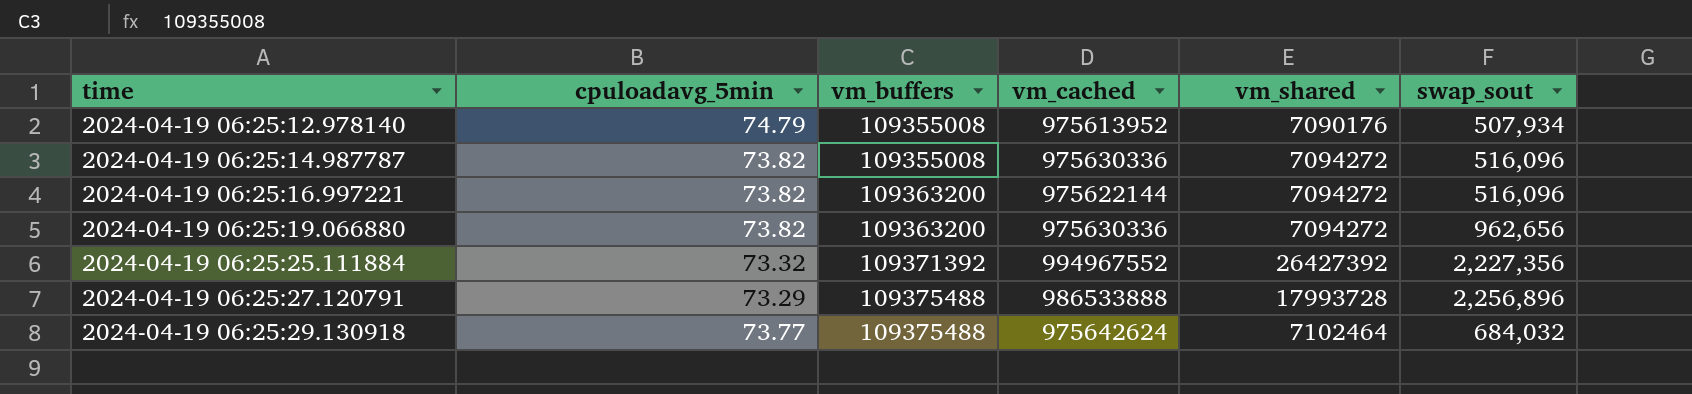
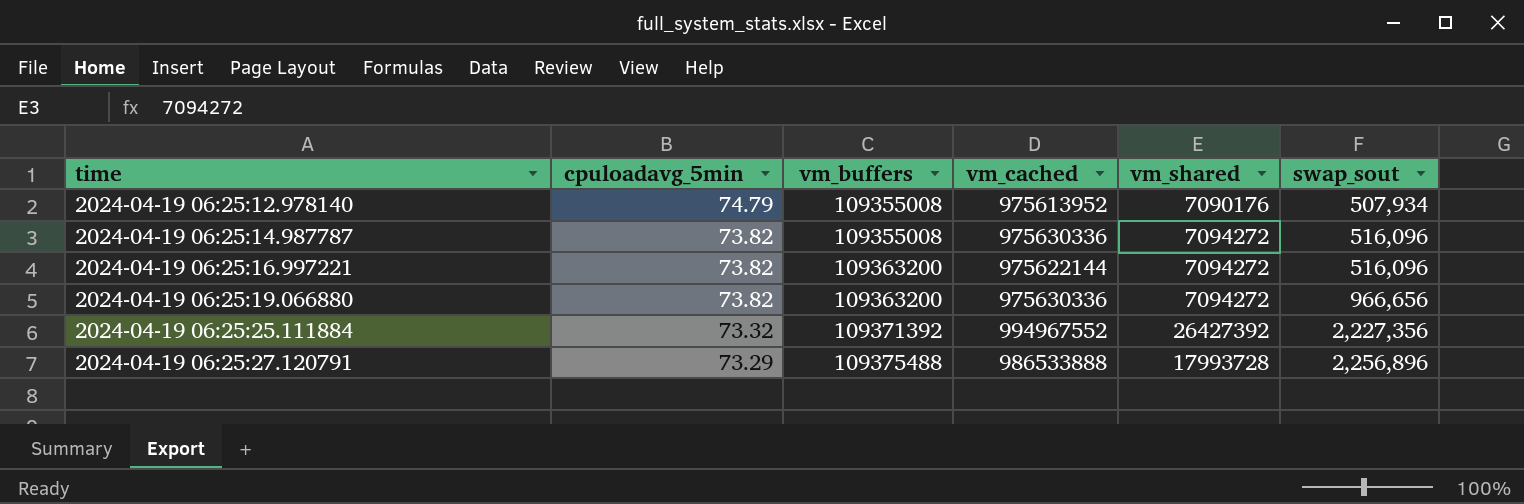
row 2024-04-19 06:25:29.130918: 73.77 | 109375488 | 975642624 | 7102464 | 684,032 -> none
2024-04-19 06:25:19.066880 | swap_sout: 962,656 -> 966,656

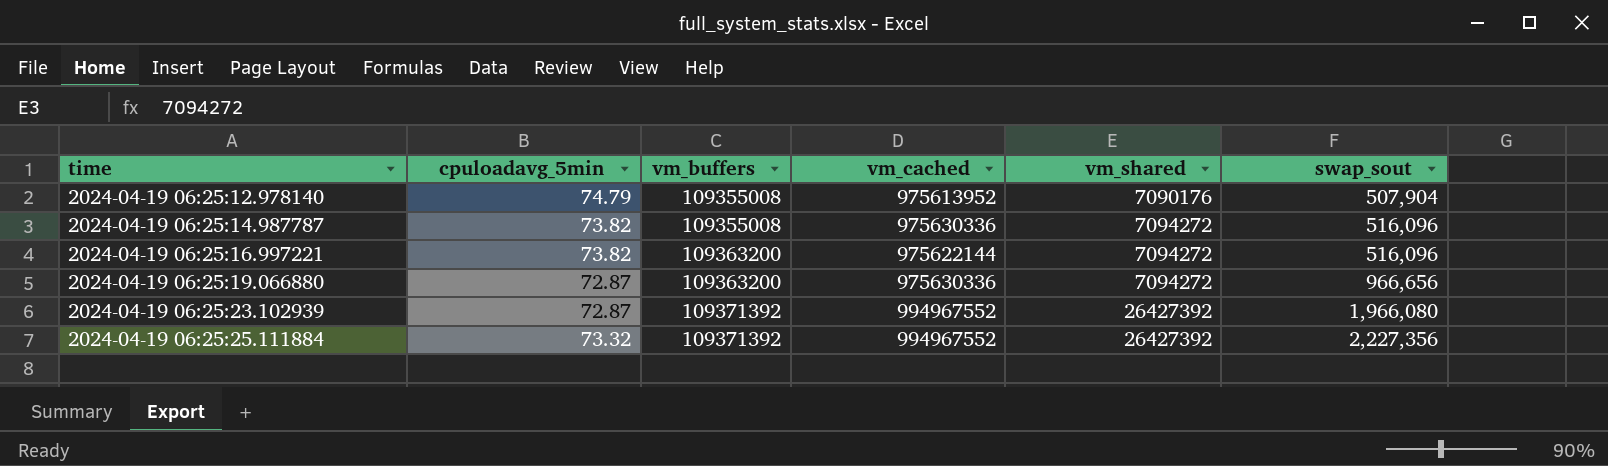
row 2024-04-19 06:25:27.120791: 73.29 | 109375488 | 986533888 | 17993728 | 2,256,896 -> none
2024-04-19 06:25:12.978140 | swap_sout: 507,934 -> 507,904
2024-04-19 06:25:19.066880 | cpuloadavg_5min: 73.82 -> 72.87
row 2024-04-19 06:25:23.102939: none -> 72.87 | 109371392 | 994967552 | 26427392 | 1,966,080

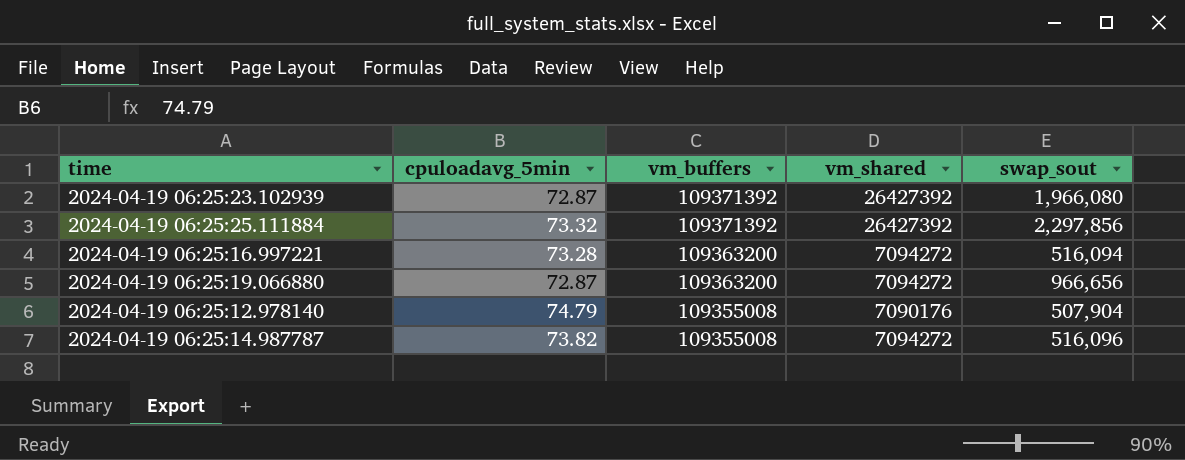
row order: time ascending -> vm_buffers descending
column vm_cached | position: 4 -> none
2024-04-19 06:25:25.111884 | swap_sout: 2,227,356 -> 2,297,856
2024-04-19 06:25:16.997221 | cpuloadavg_5min: 73.82 -> 73.28
2024-04-19 06:25:16.997221 | swap_sout: 516,096 -> 516,094

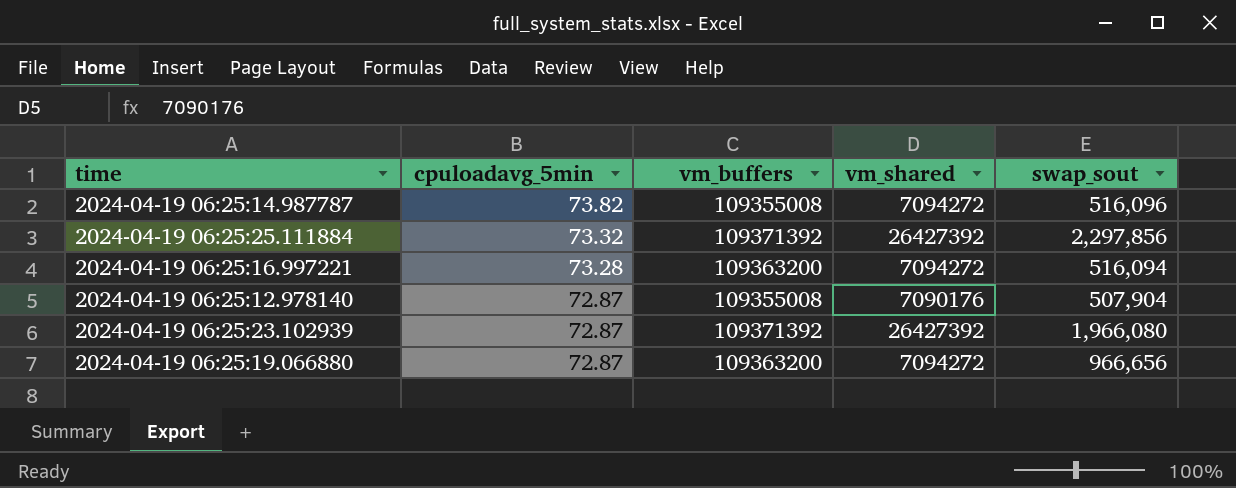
row order: vm_buffers descending -> cpuloadavg_5min descending
2024-04-19 06:25:12.978140 | cpuloadavg_5min: 74.79 -> 72.87

